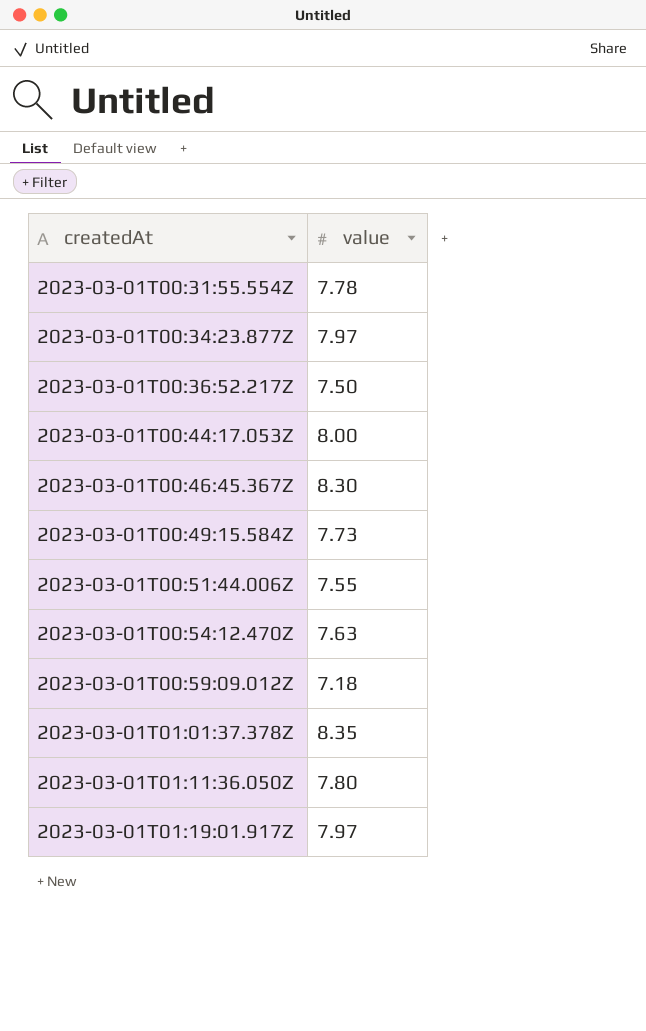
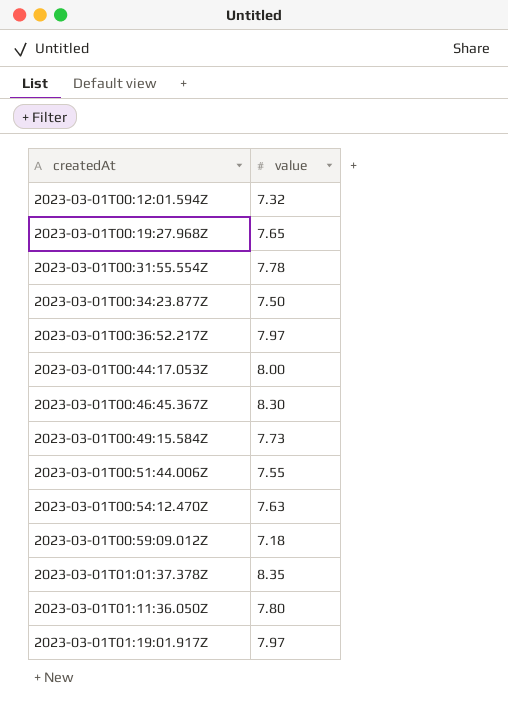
row 2023-03-01T00:12:01.594Z: none -> 7.32
row 2023-03-01T00:19:27.968Z: none -> 7.65
2023-03-01T00:34:23.877Z | value: 7.97 -> 7.50
2023-03-01T00:36:52.217Z | value: 7.50 -> 7.97

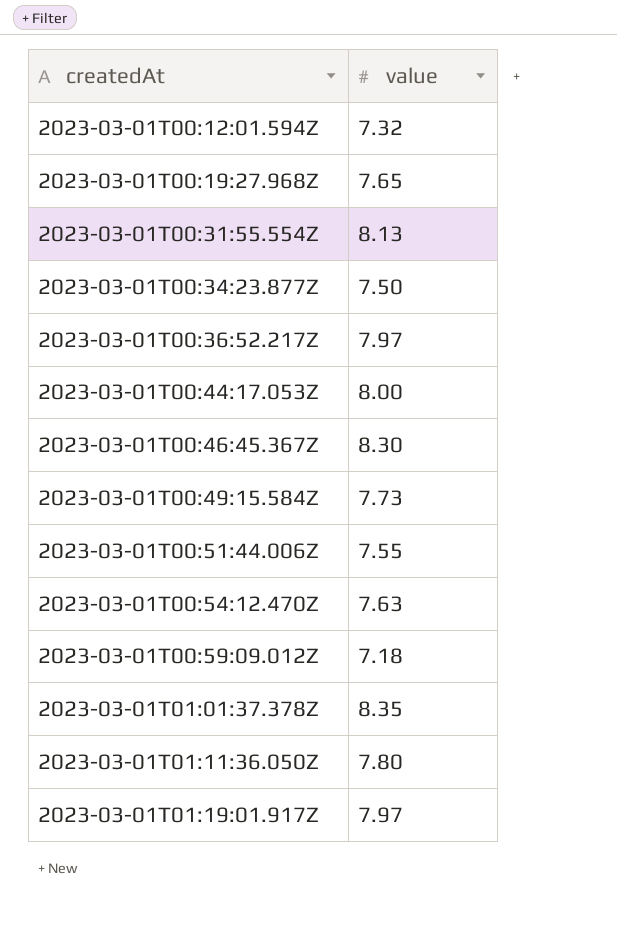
2023-03-01T00:31:55.554Z | value: 7.78 -> 8.13

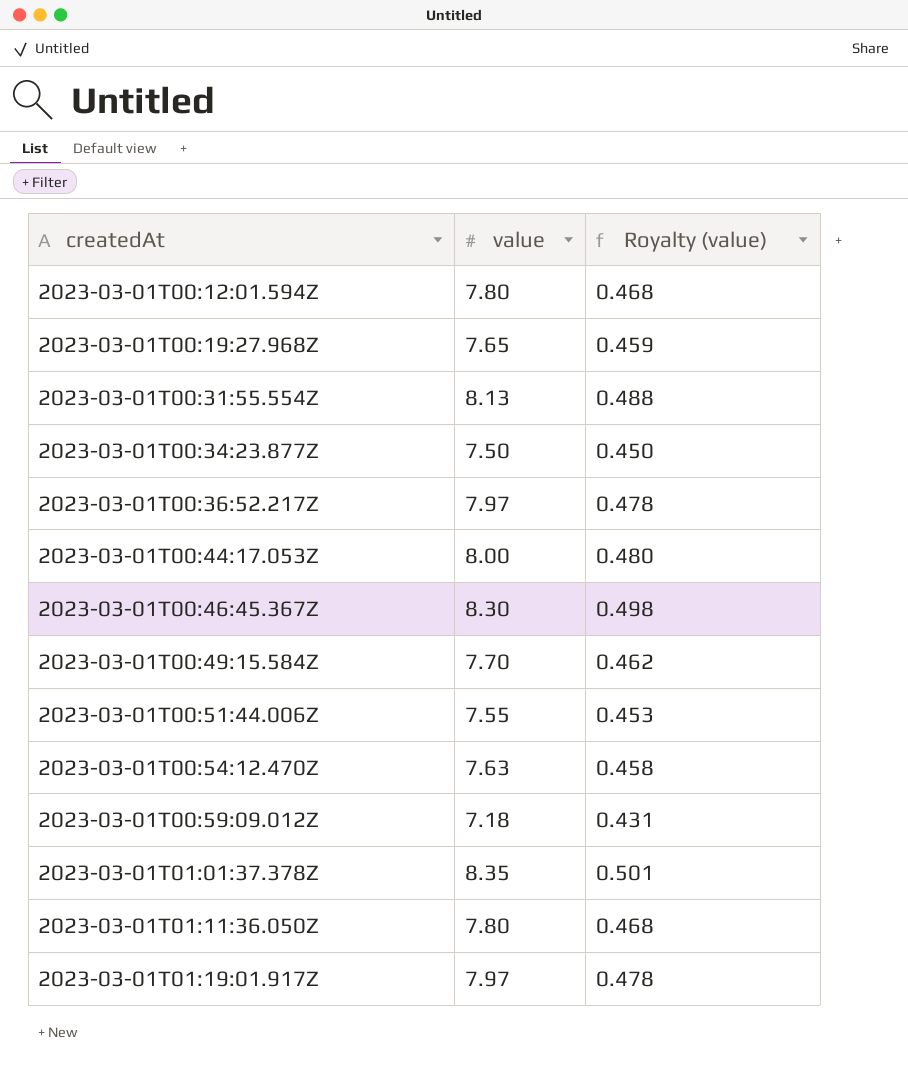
column Royalty (value) | formula: none -> [value] * 0.06
2023-03-01T00:12:01.594Z | value: 7.32 -> 7.80
2023-03-01T00:49:15.584Z | value: 7.73 -> 7.70

